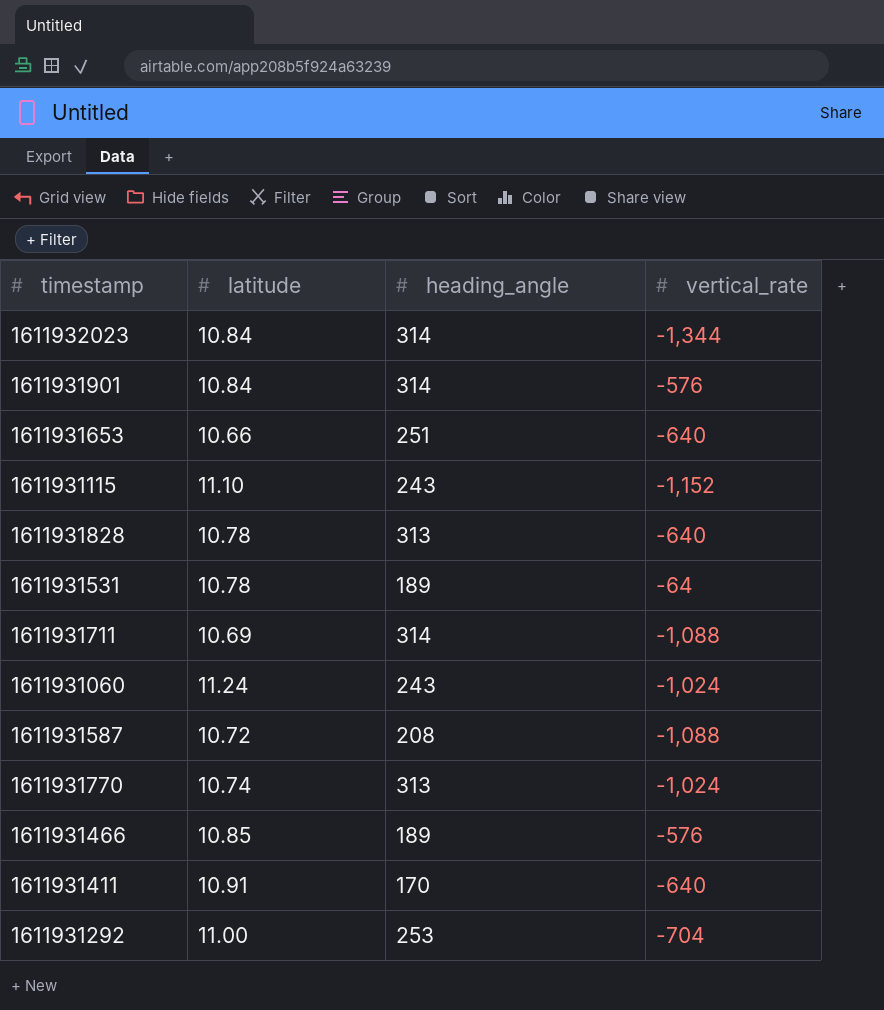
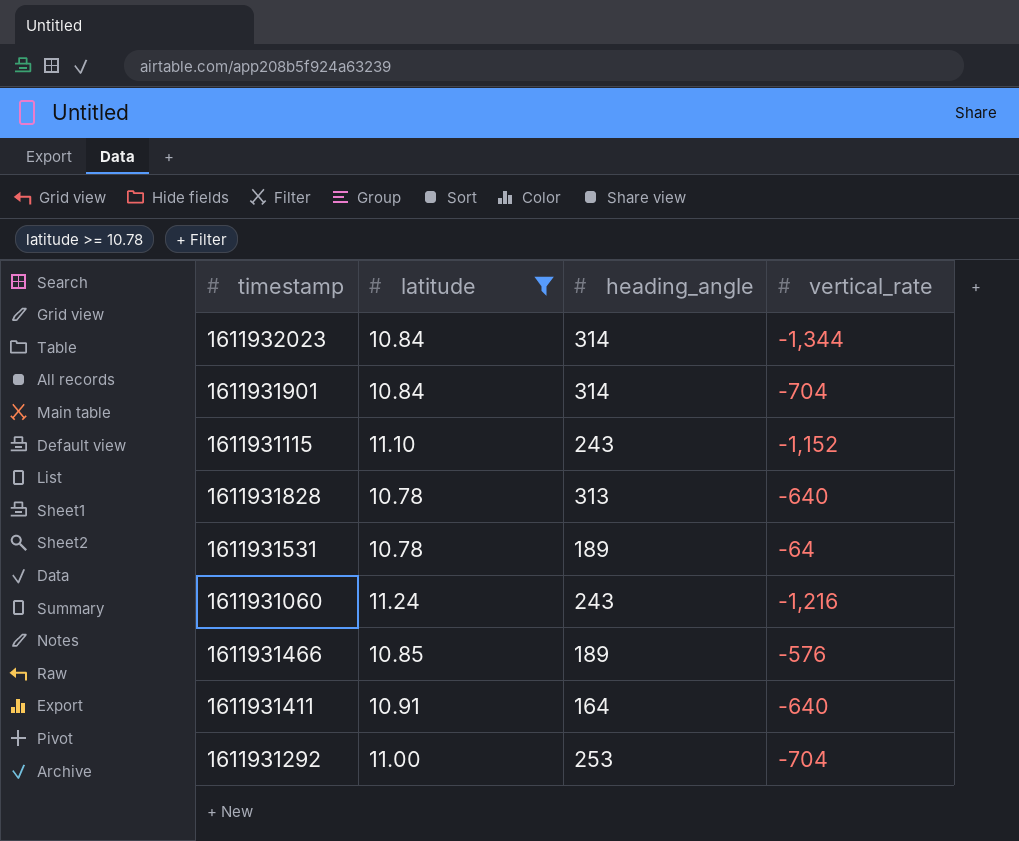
filter: none -> latitude >= 10.78
1611931901 | vertical_rate: -576 -> -704
1611931060 | vertical_rate: -1,024 -> -1,216
1611931411 | heading_angle: 170 -> 164

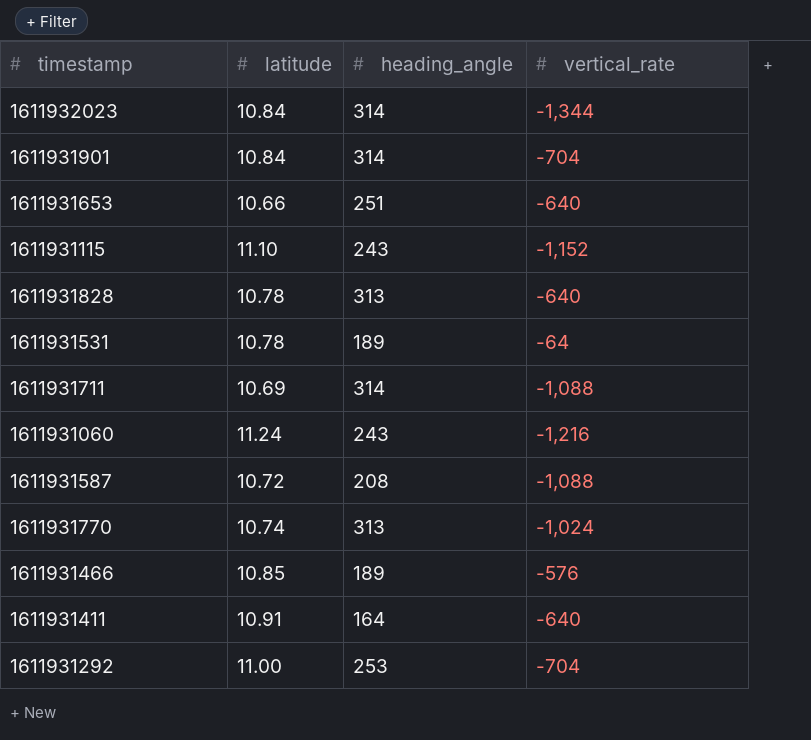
filter: latitude >= 10.78 -> none

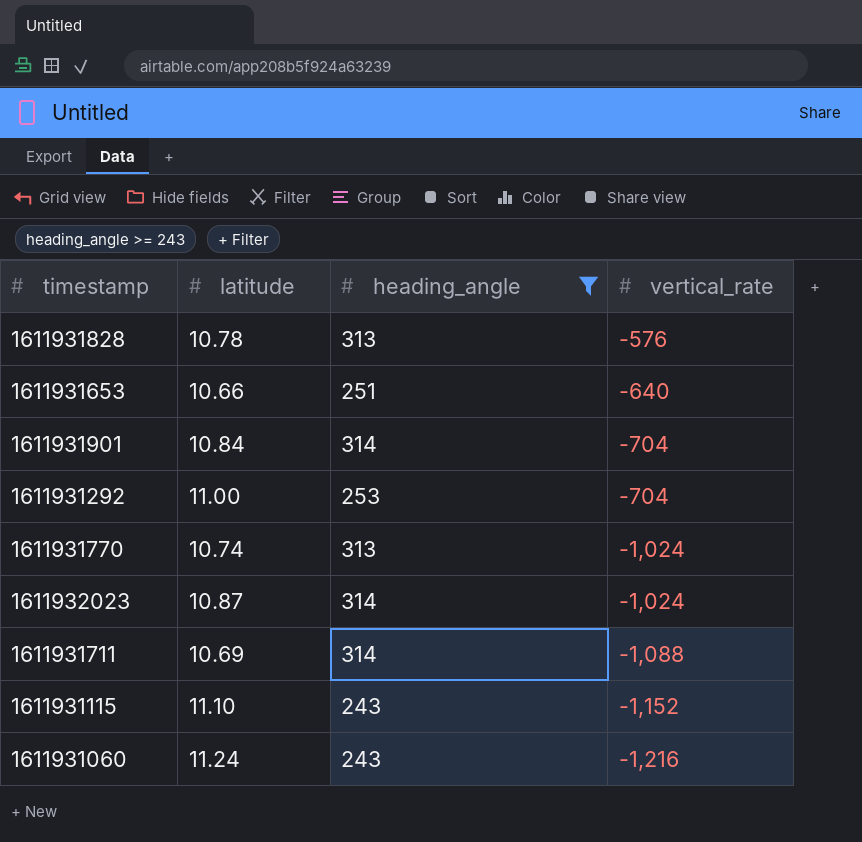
filter: none -> heading_angle >= 243
row order: none -> vertical_rate descending
1611931828 | vertical_rate: -640 -> -576
1611932023 | latitude: 10.84 -> 10.87
1611932023 | vertical_rate: -1,344 -> -1,024

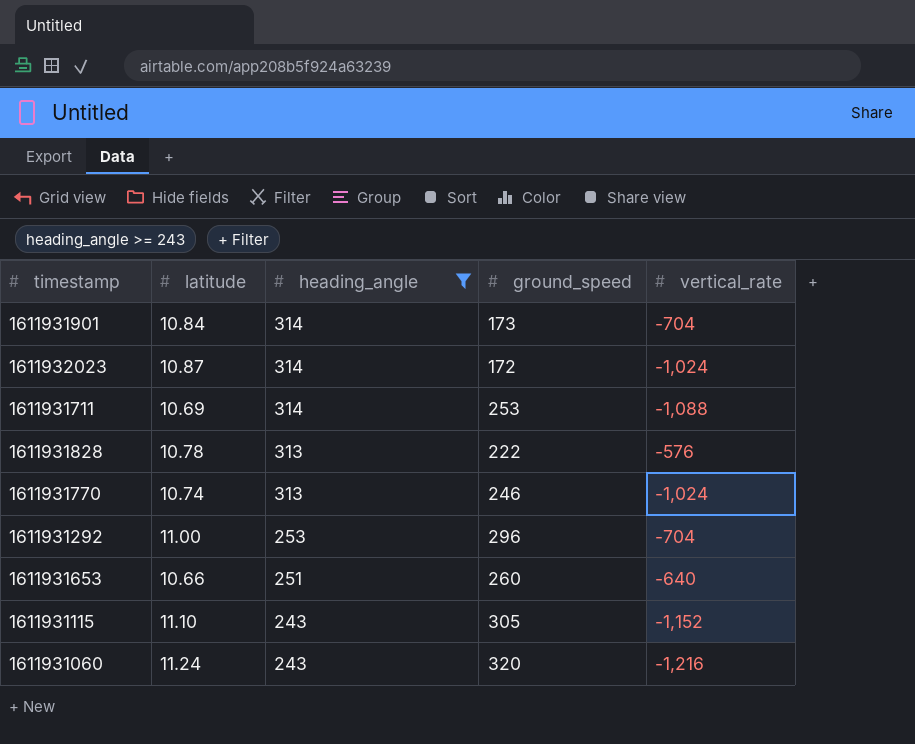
row order: vertical_rate descending -> heading_angle descending
column ground_speed | position: none -> 4

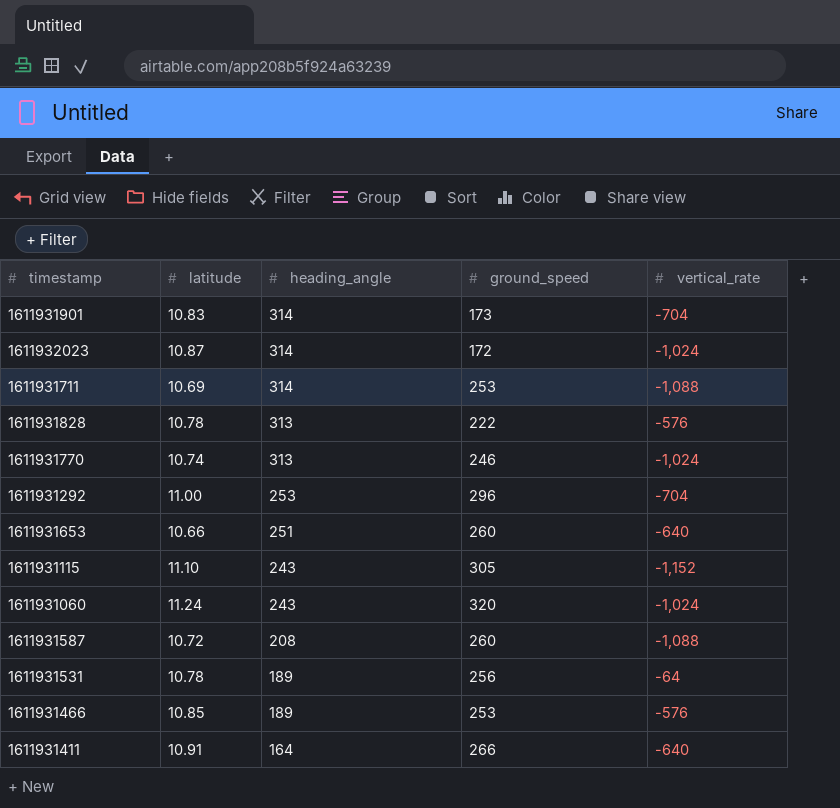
filter: heading_angle >= 243 -> none
1611931901 | latitude: 10.84 -> 10.83
1611931060 | vertical_rate: -1,216 -> -1,024

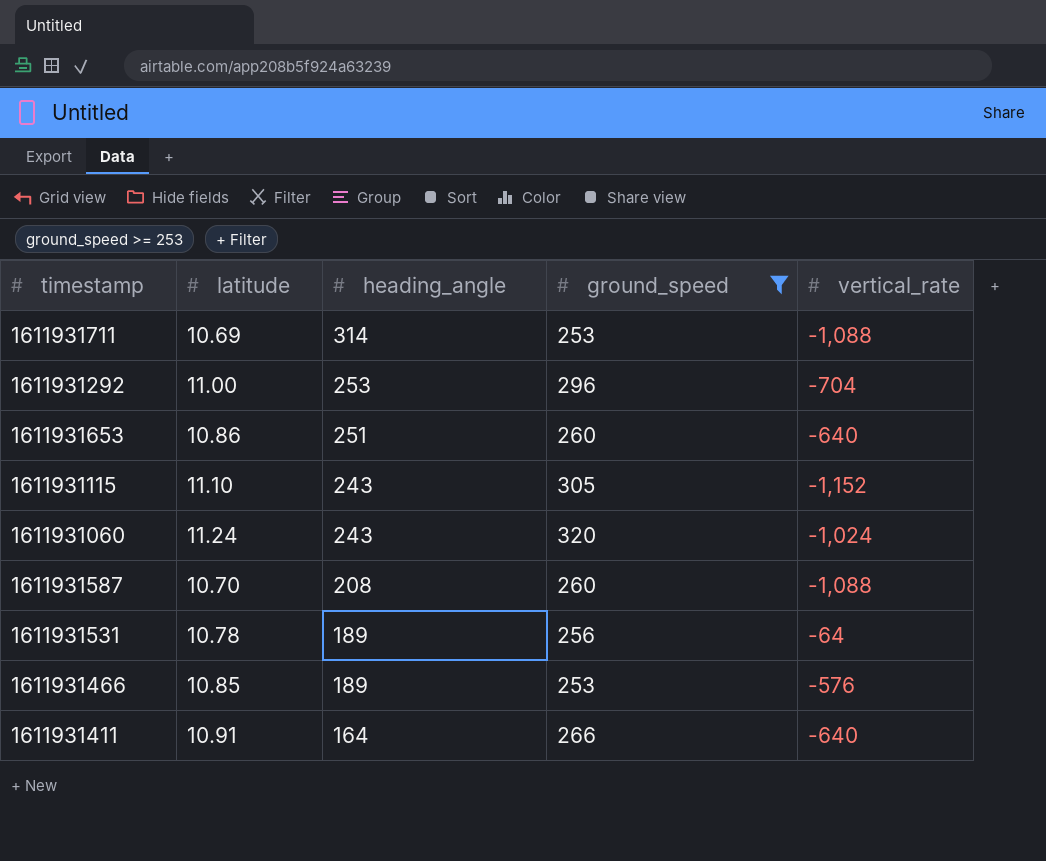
filter: none -> ground_speed >= 253
1611931653 | latitude: 10.66 -> 10.86
1611931587 | latitude: 10.72 -> 10.70

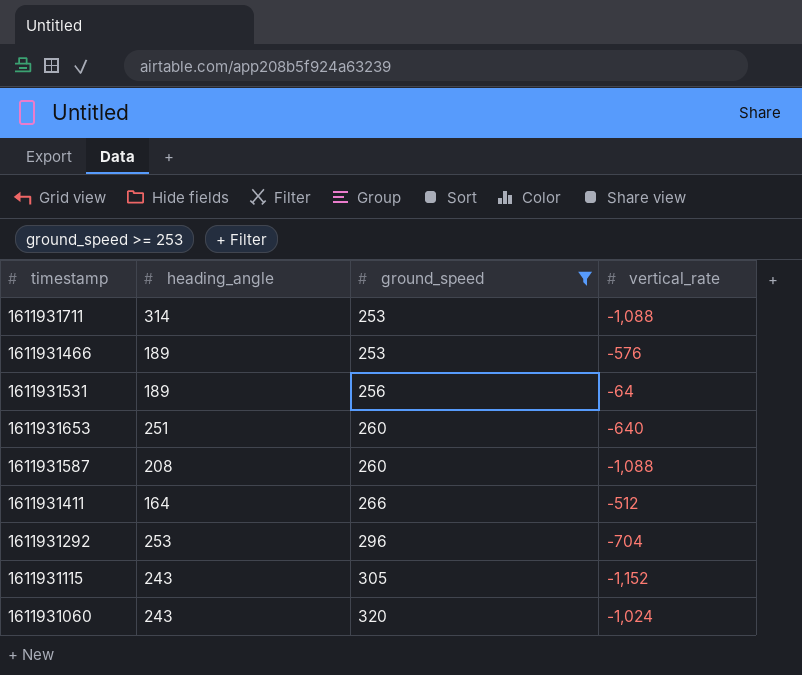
row order: heading_angle descending -> ground_speed ascending
column latitude | position: 2 -> none
1611931411 | vertical_rate: -640 -> -512

